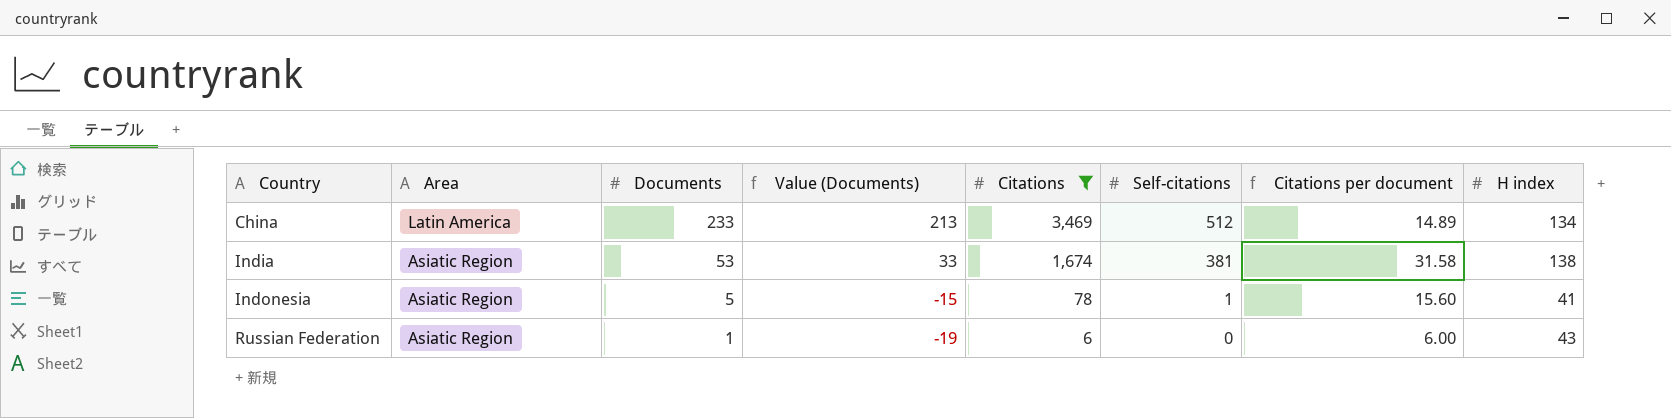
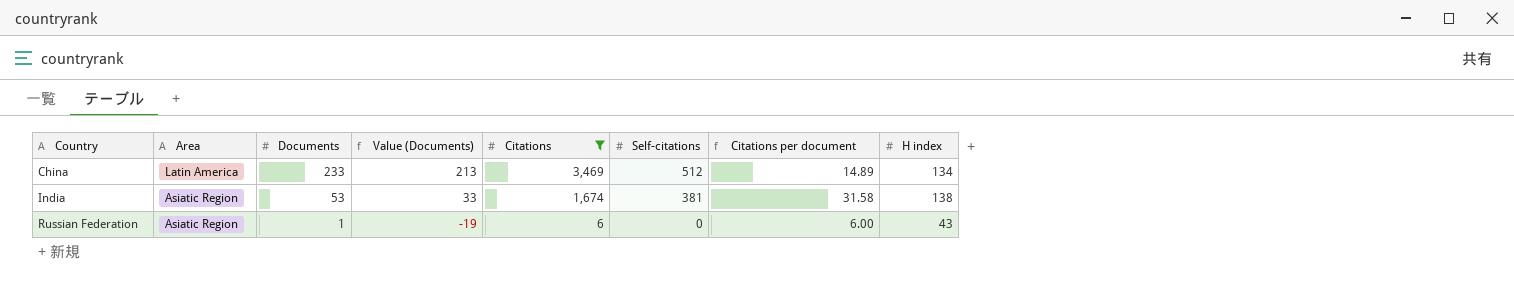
row Indonesia: Asiatic Region | 5 | -15 | 78 | 1 | 15.60 | 41 -> none

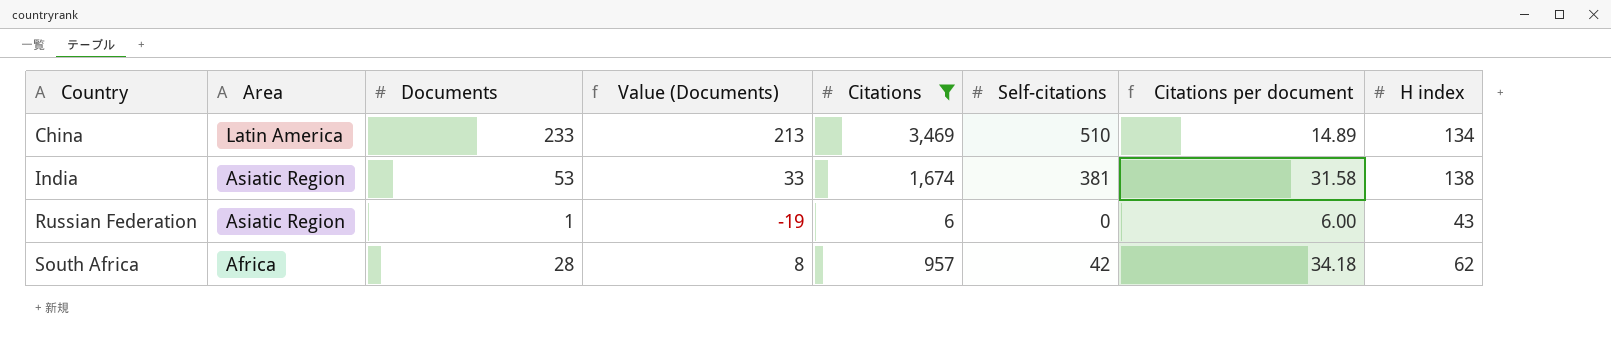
China | Self-citations: 512 -> 510
row South Africa: none -> Africa | 28 | 8 | 957 | 42 | 34.18 | 62

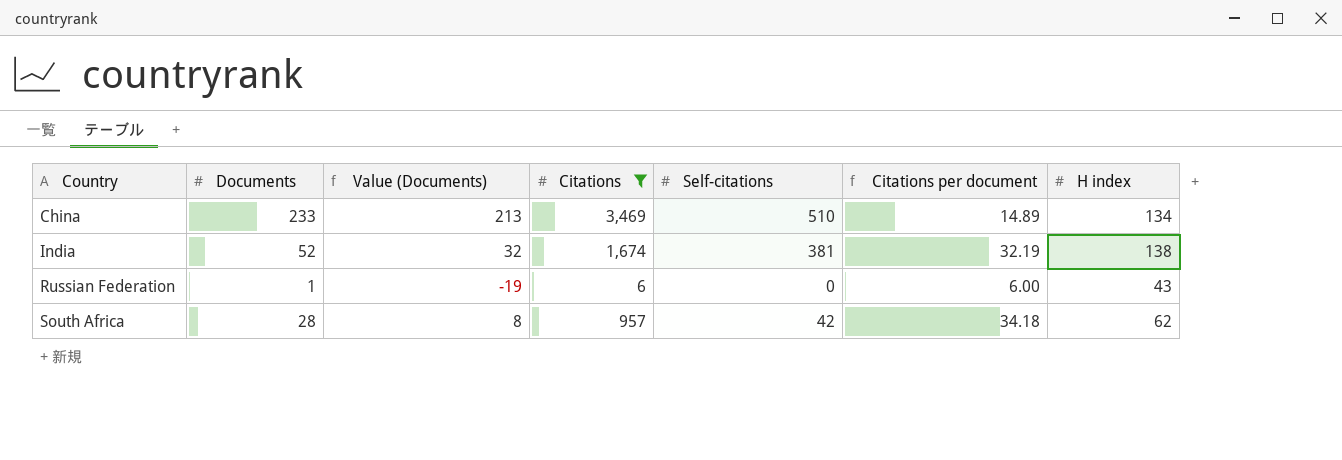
column Area | position: 2 -> none
India | Documents: 53 -> 52
India | Value (Documents): 33 -> 32
India | Citations per document: 31.58 -> 32.19

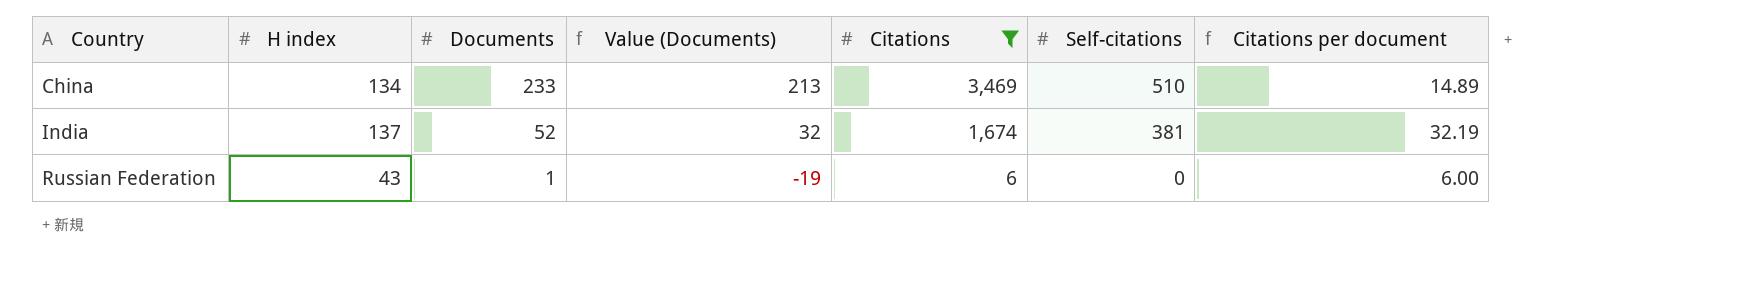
column H index | position: 7 -> 2
row South Africa: 28 | 8 | 957 | 42 | 34.18 | 62 -> none
India | H index: 138 -> 137

